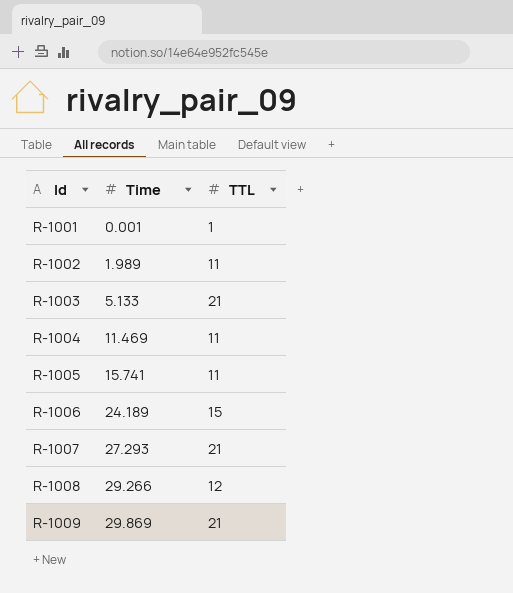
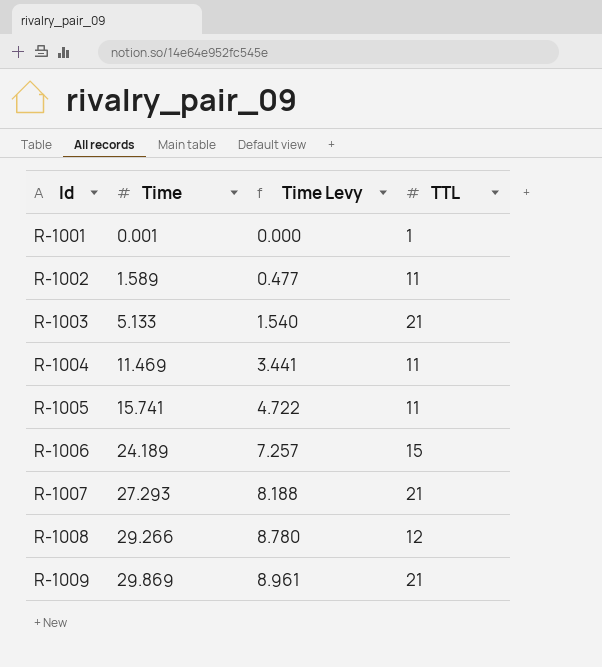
column Time Levy | formula: none -> [Time] * 0.3
R-1002 | Time: 1.989 -> 1.589

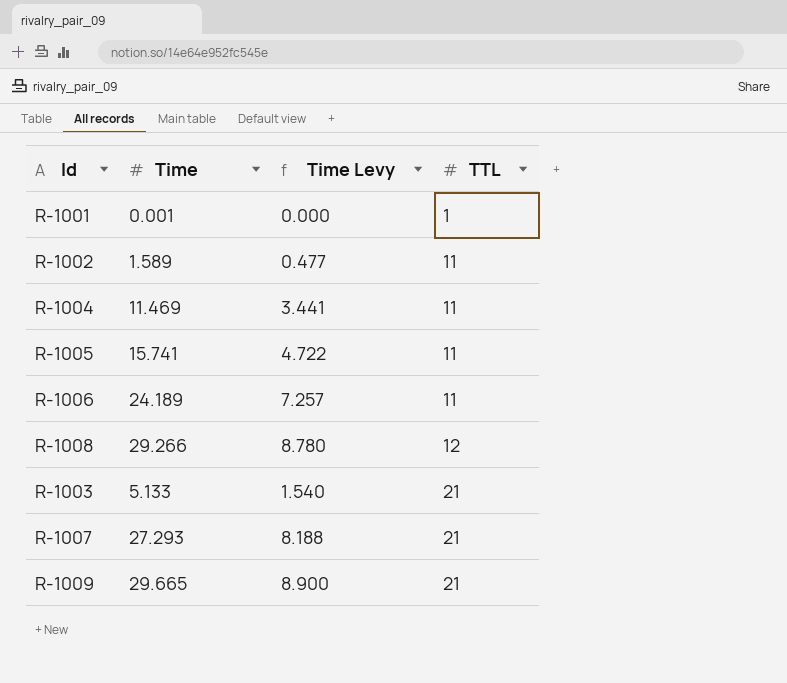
row order: Id ascending -> TTL ascending
R-1006 | TTL: 15 -> 11
R-1009 | Time: 29.869 -> 29.665
R-1009 | Time Levy: 8.961 -> 8.900

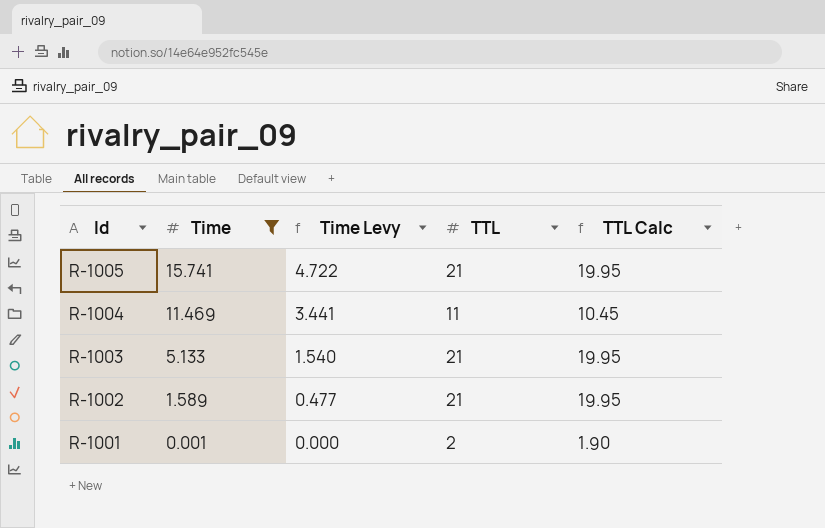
filter: none -> Time <= 15.741
row order: TTL ascending -> Id descending
column TTL Calc | formula: none -> [TTL] * 0.95
R-1005 | TTL: 11 -> 21
R-1002 | TTL: 11 -> 21
R-1001 | TTL: 1 -> 2

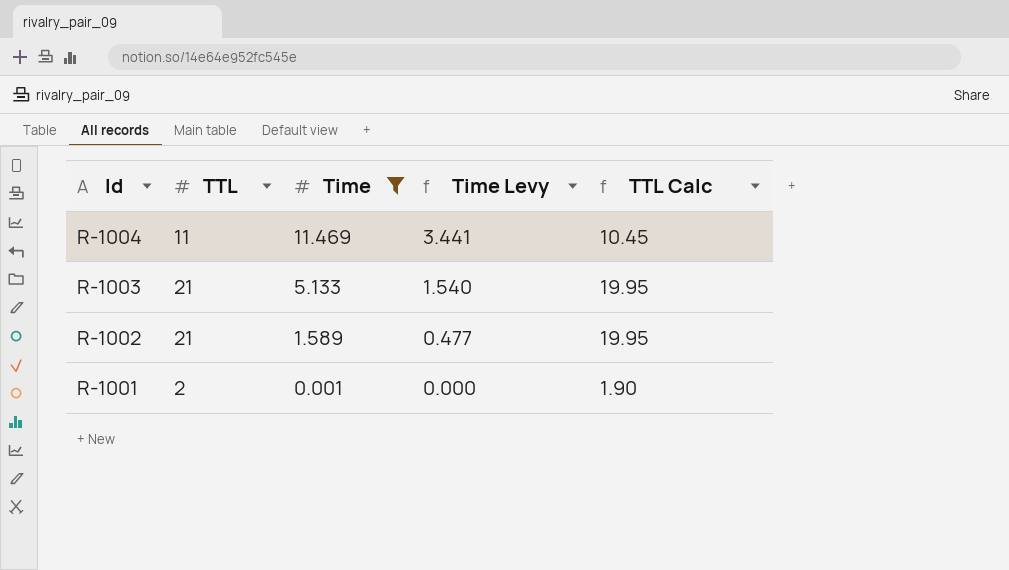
column TTL | position: 4 -> 2
row R-1005: 15.741 | 4.722 | 21 | 19.95 -> none

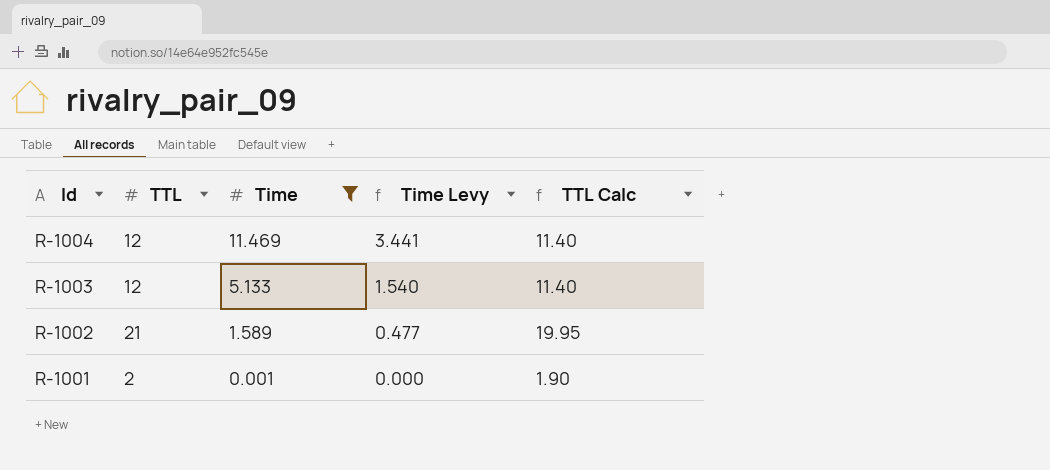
R-1004 | TTL: 11 -> 12
R-1004 | TTL Calc: 10.45 -> 11.40
R-1003 | TTL: 21 -> 12
R-1003 | TTL Calc: 19.95 -> 11.40

